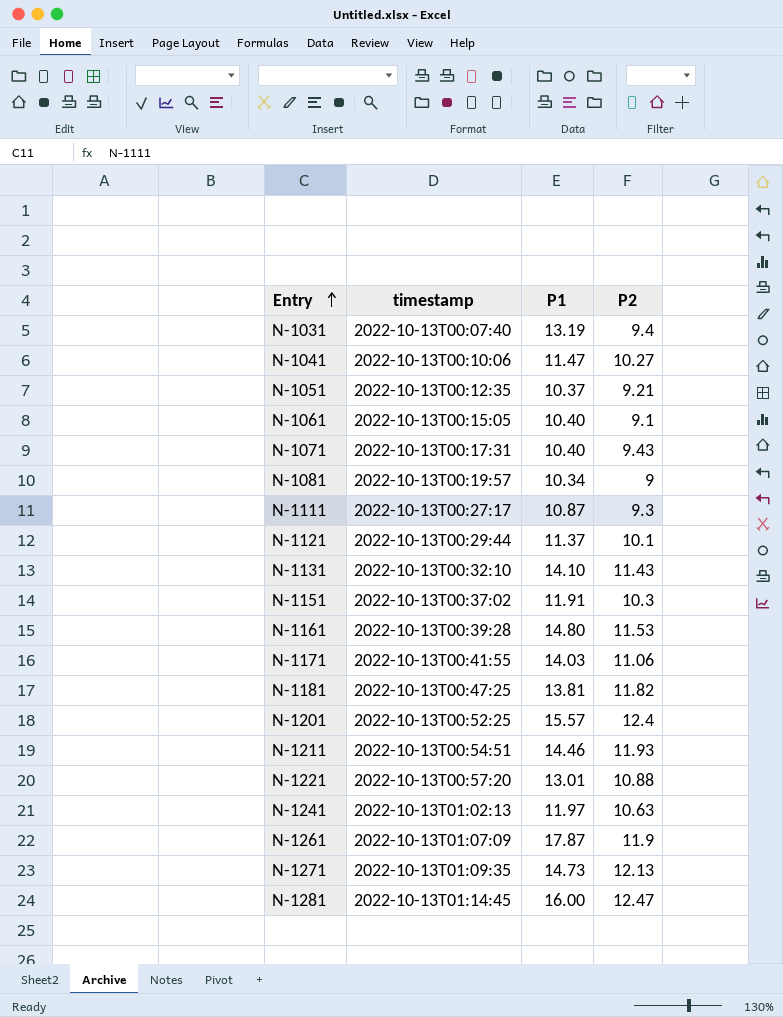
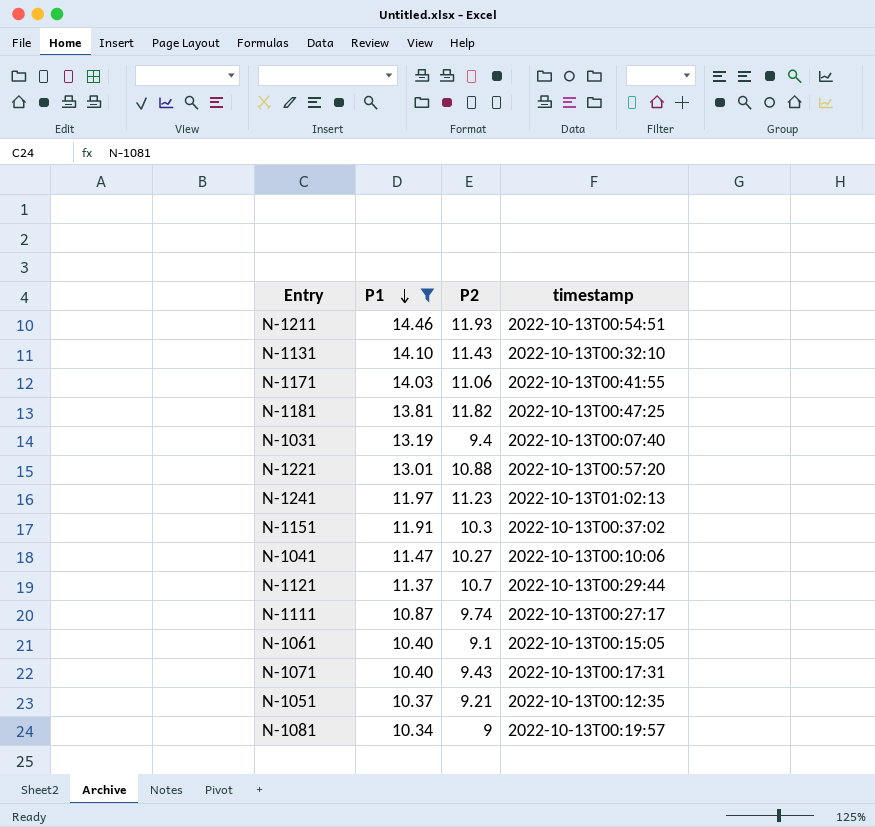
filter: none -> P1 <= 14.46
row order: Entry ascending -> P1 descending
column timestamp | position: 2 -> 4
N-1241 | P2: 10.63 -> 11.23
N-1121 | P2: 10.1 -> 10.7
N-1111 | P2: 9.3 -> 9.74

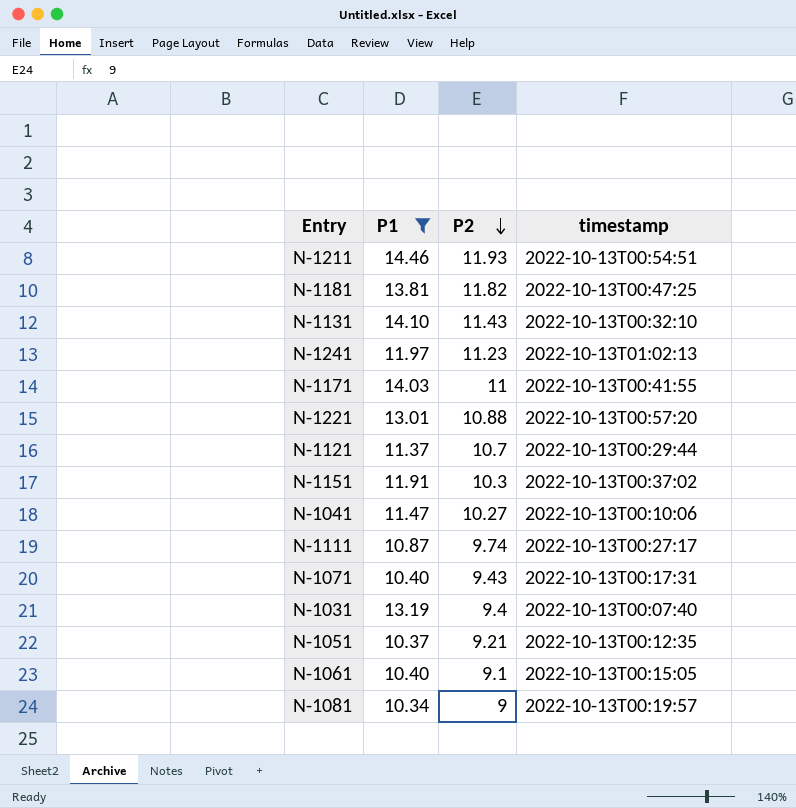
row order: P1 descending -> P2 descending
N-1171 | P2: 11.06 -> 11

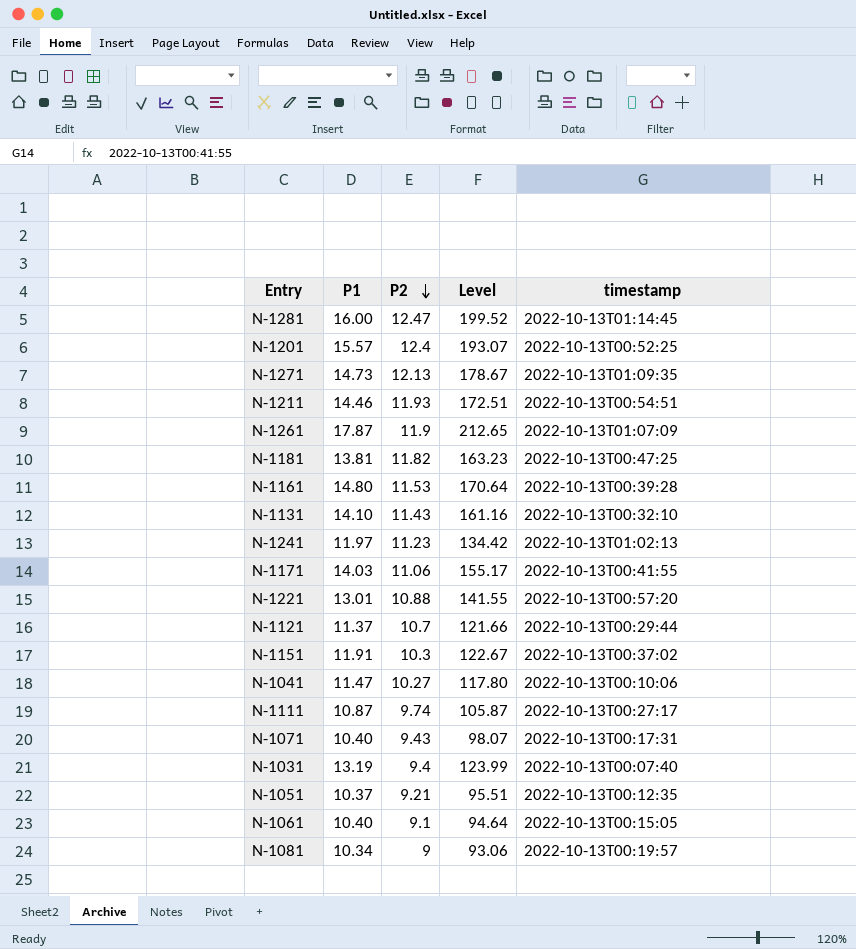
filter: P1 <= 14.46 -> none
column Level | formula: none -> [P1] * [P2]
N-1171 | P2: 11 -> 11.06

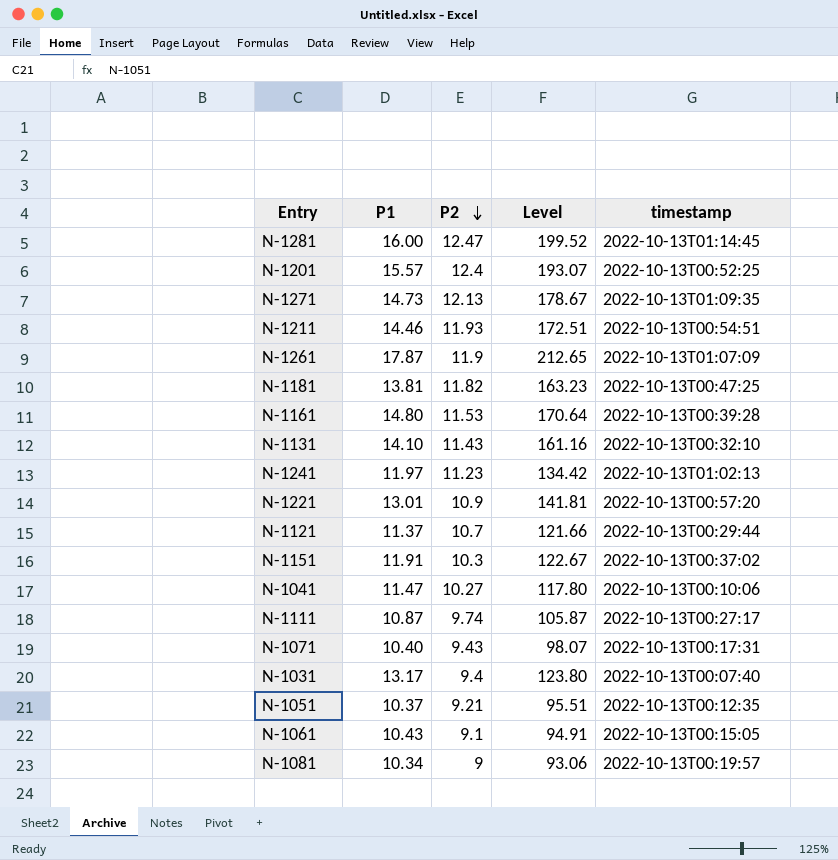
row N-1171: 14.03 | 11.06 | 155.17 | 2022-10-13T00:41:55 -> none
N-1221 | P2: 10.88 -> 10.9
N-1221 | Level: 141.55 -> 141.81
N-1031 | P1: 13.19 -> 13.17
N-1031 | Level: 123.99 -> 123.80
N-1061 | P1: 10.40 -> 10.43
N-1061 | Level: 94.64 -> 94.91

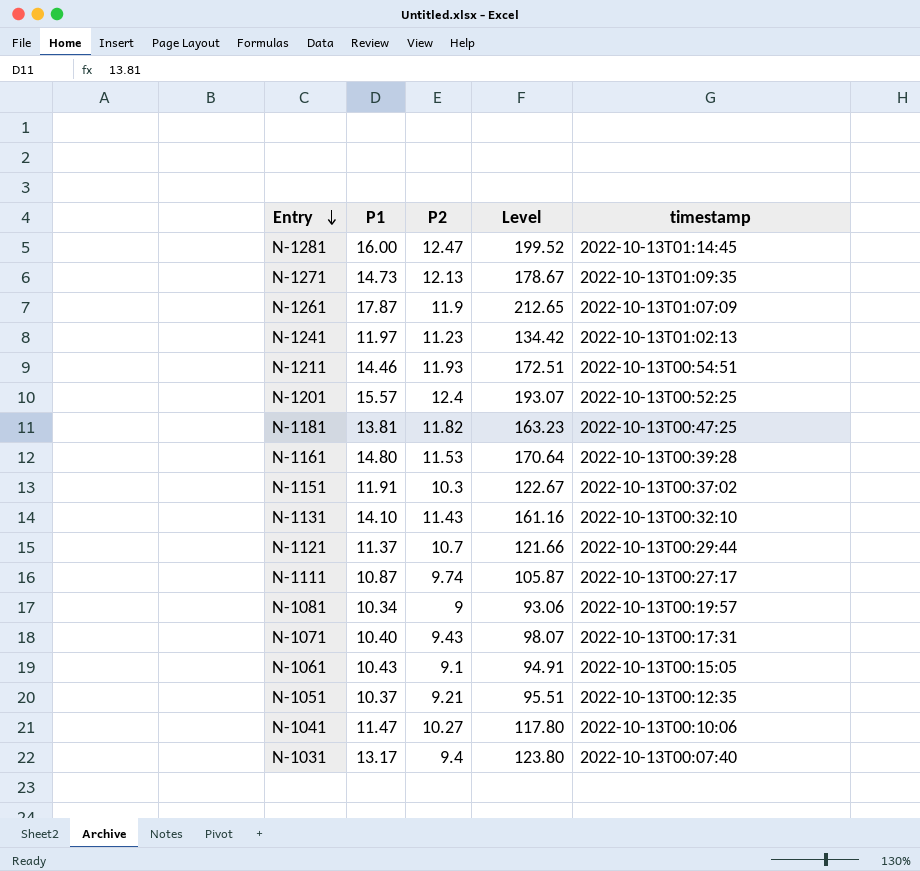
row order: P2 descending -> Entry descending
row N-1221: 13.01 | 10.9 | 141.81 | 2022-10-13T00:57:20 -> none

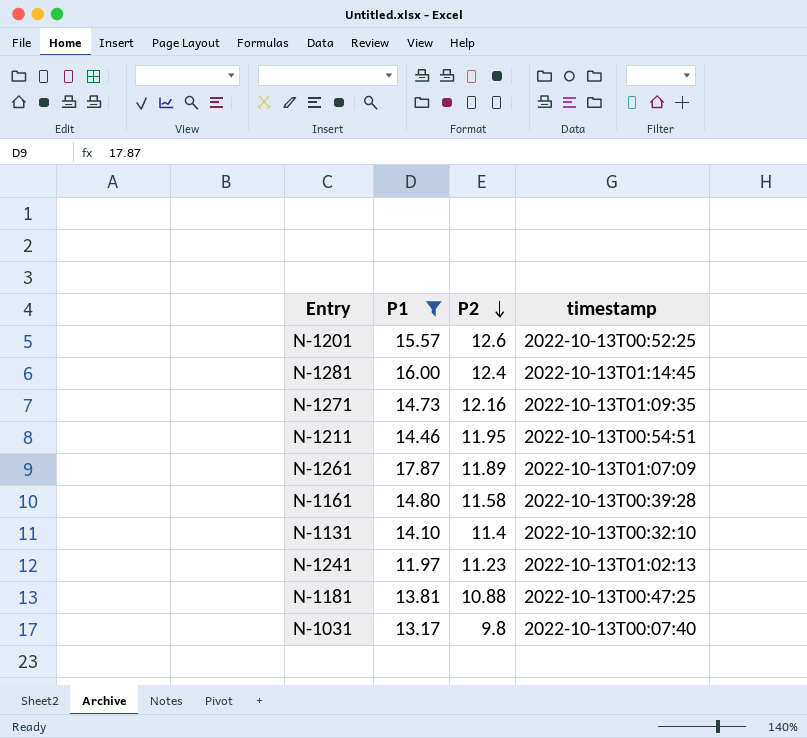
filter: none -> P1 >= 11.97
row order: Entry descending -> P2 descending
column Level | formula: [P1] * [P2] -> none
N-1201 | P2: 12.4 -> 12.6
N-1281 | P2: 12.47 -> 12.4
N-1271 | P2: 12.13 -> 12.16
N-1211 | P2: 11.93 -> 11.95
N-1261 | P2: 11.9 -> 11.89
N-1161 | P2: 11.53 -> 11.58
N-1131 | P2: 11.43 -> 11.4
N-1181 | P2: 11.82 -> 10.88
N-1031 | P2: 9.4 -> 9.8

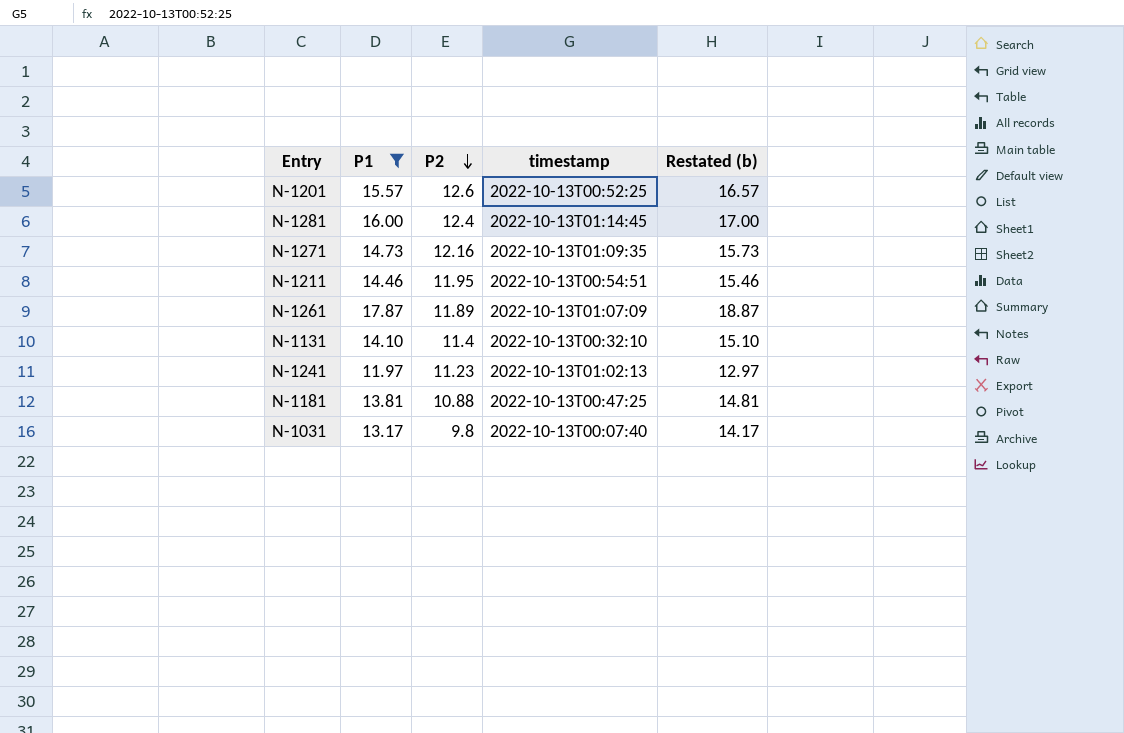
column Restated (b) | formula: none -> [P1] + 1
row N-1161: 14.80 | 11.58 | 2022-10-13T00:39:28 -> none

